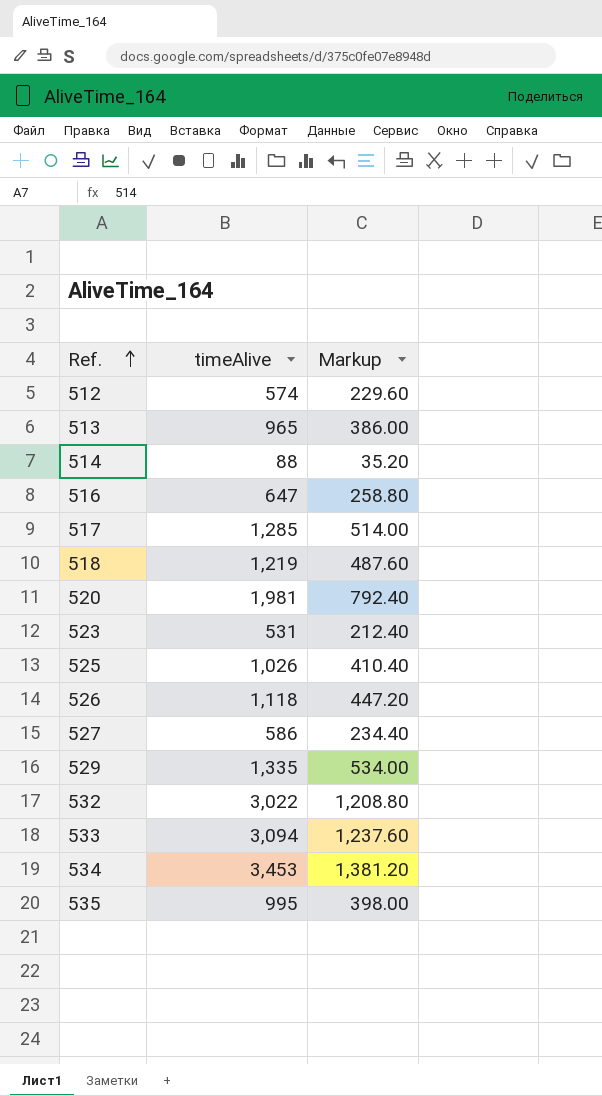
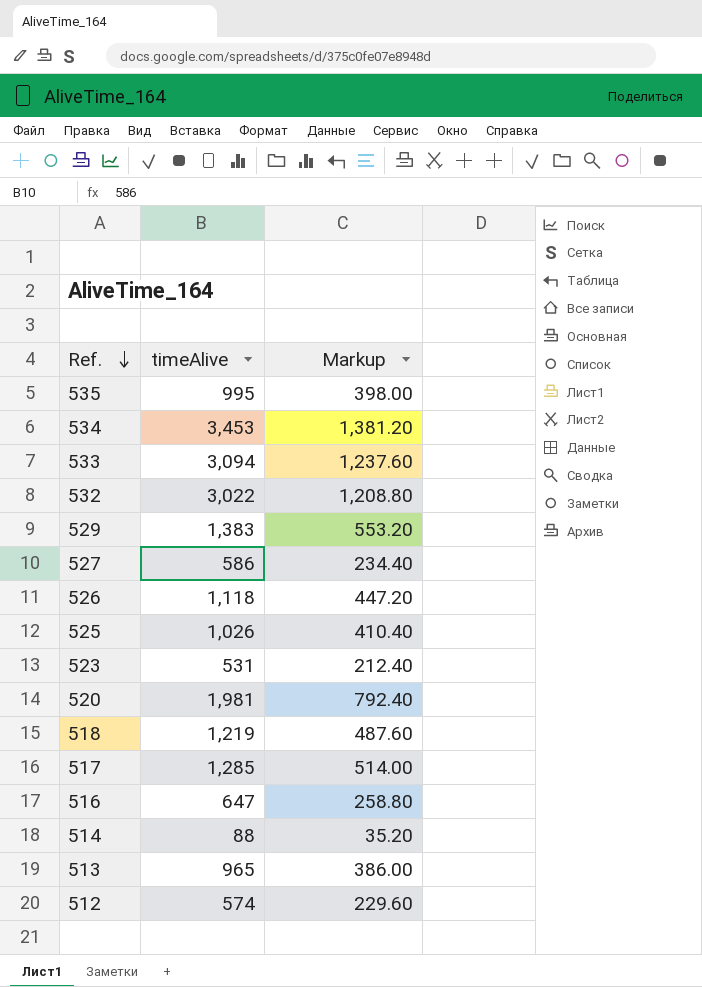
row order: Ref. ascending -> Ref. descending
529 | timeAlive: 1,335 -> 1,383
529 | Markup: 534.00 -> 553.20

